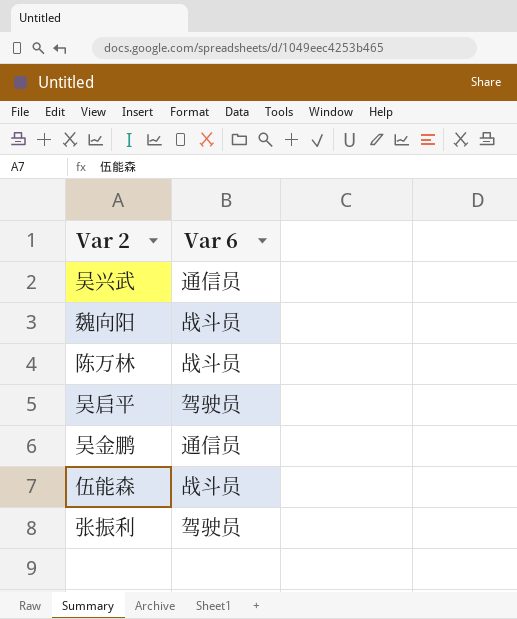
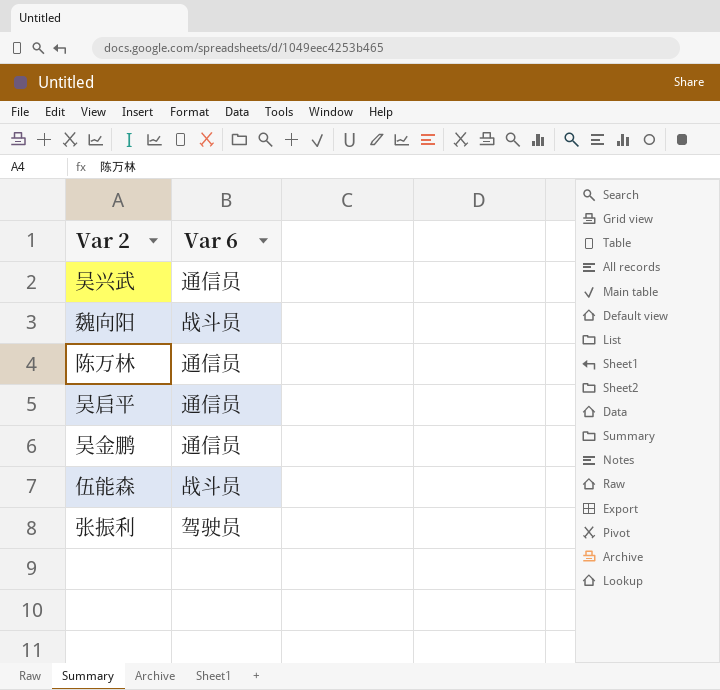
陈万林 | Var 6: 战斗员 -> 通信员
吴启平 | Var 6: 驾驶员 -> 通信员

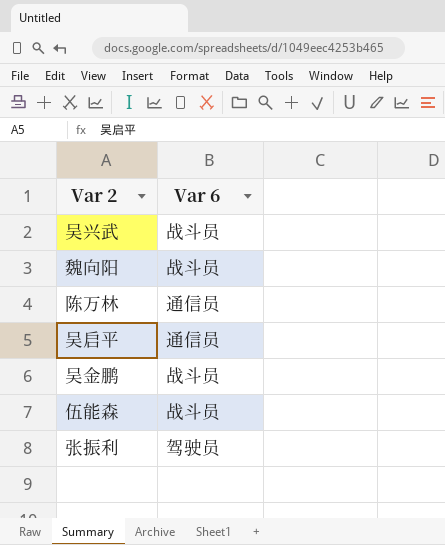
吴兴武 | Var 6: 通信员 -> 战斗员
吴金鹏 | Var 6: 通信员 -> 战斗员

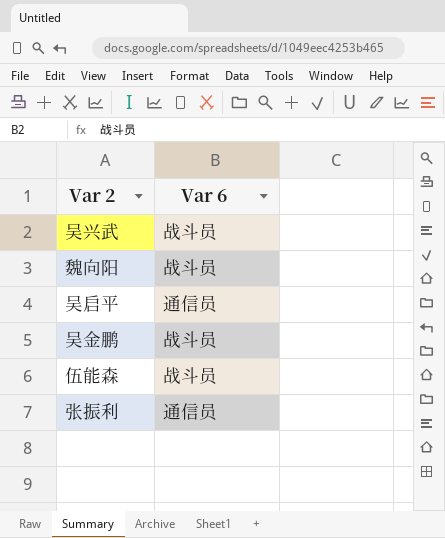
row 陈万林: 通信员 -> none
张振利 | Var 6: 驾驶员 -> 通信员

